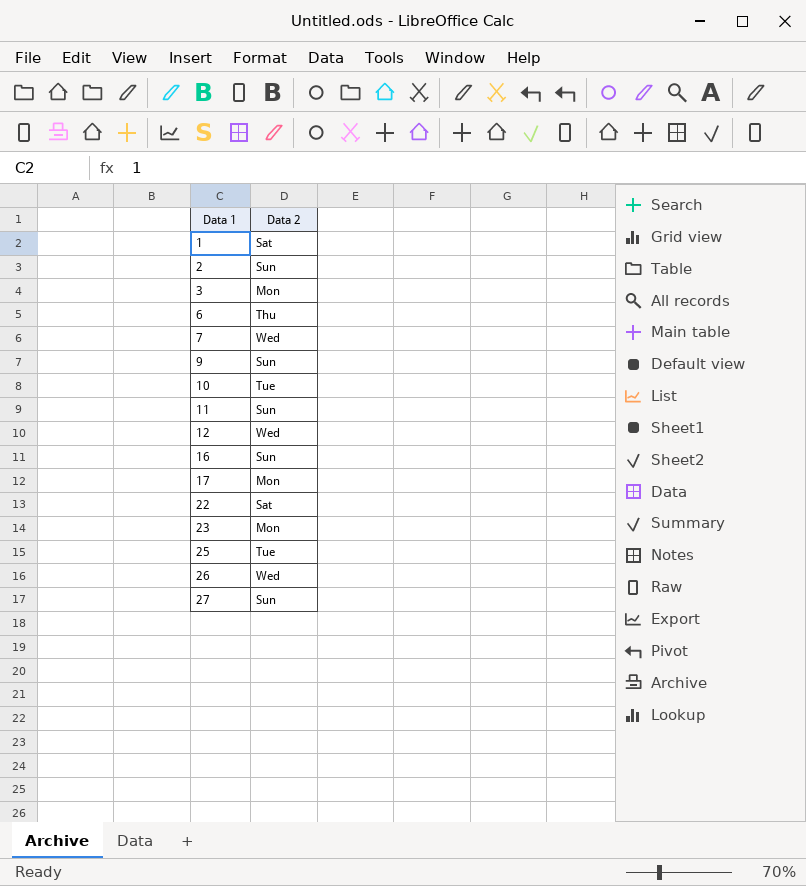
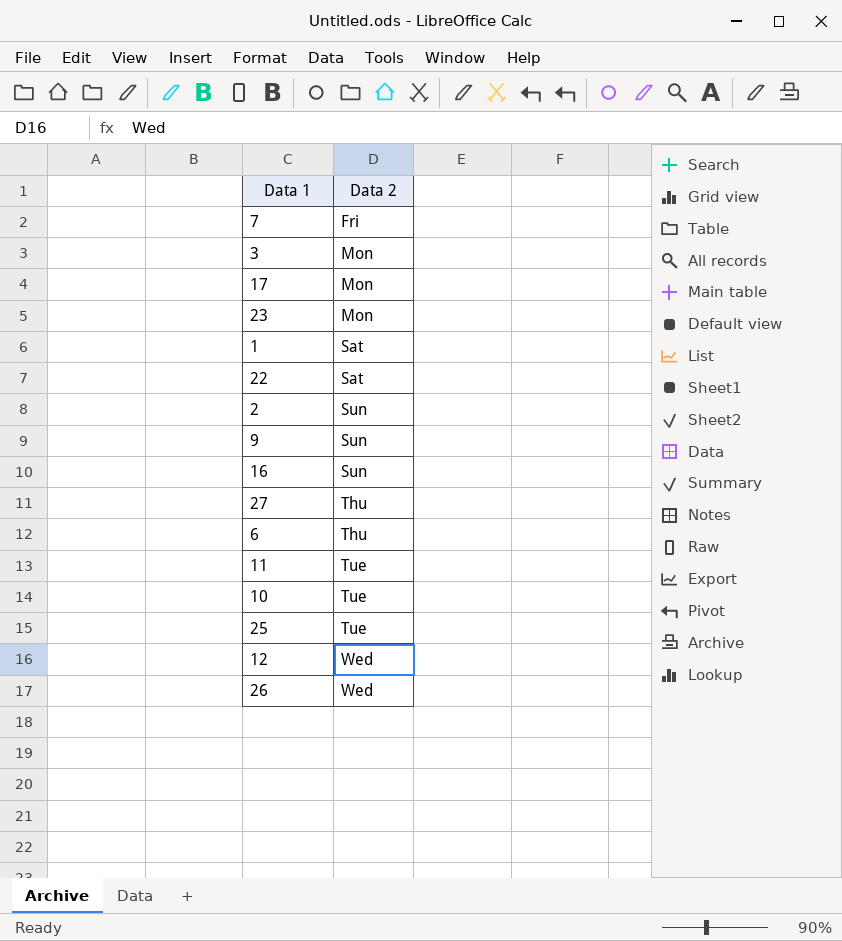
row order: Data 1 ascending -> Data 2 ascending
7 | Data 2: Wed -> Fri
27 | Data 2: Sun -> Thu
11 | Data 2: Sun -> Tue

